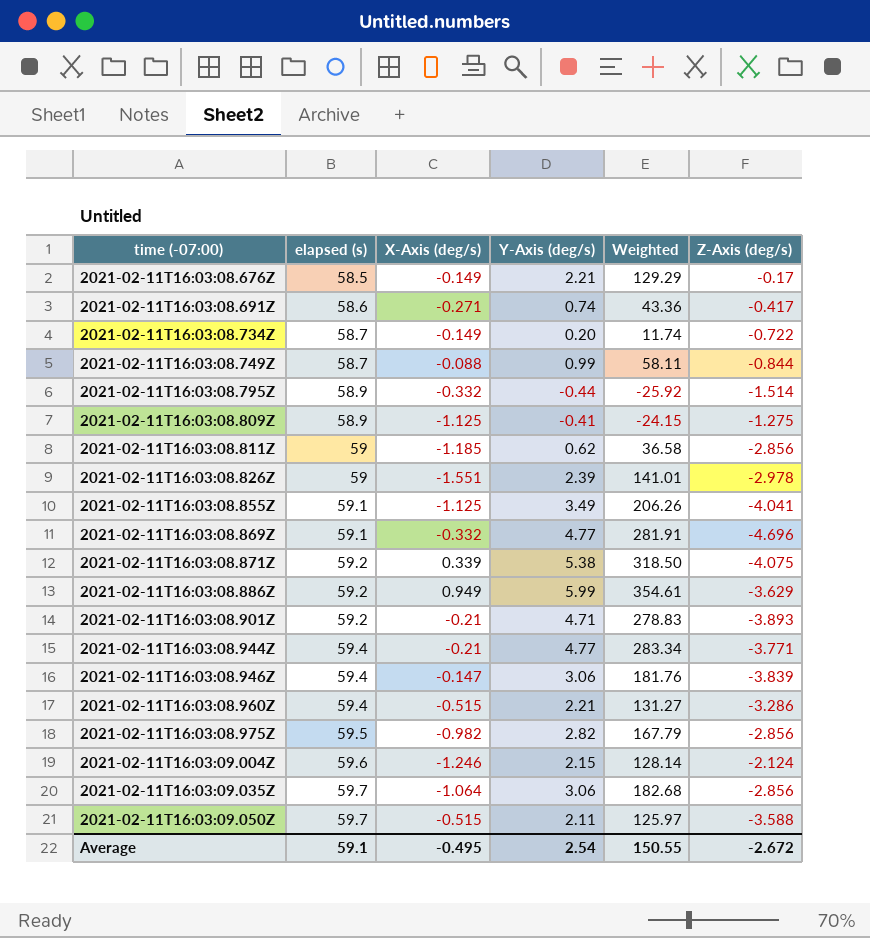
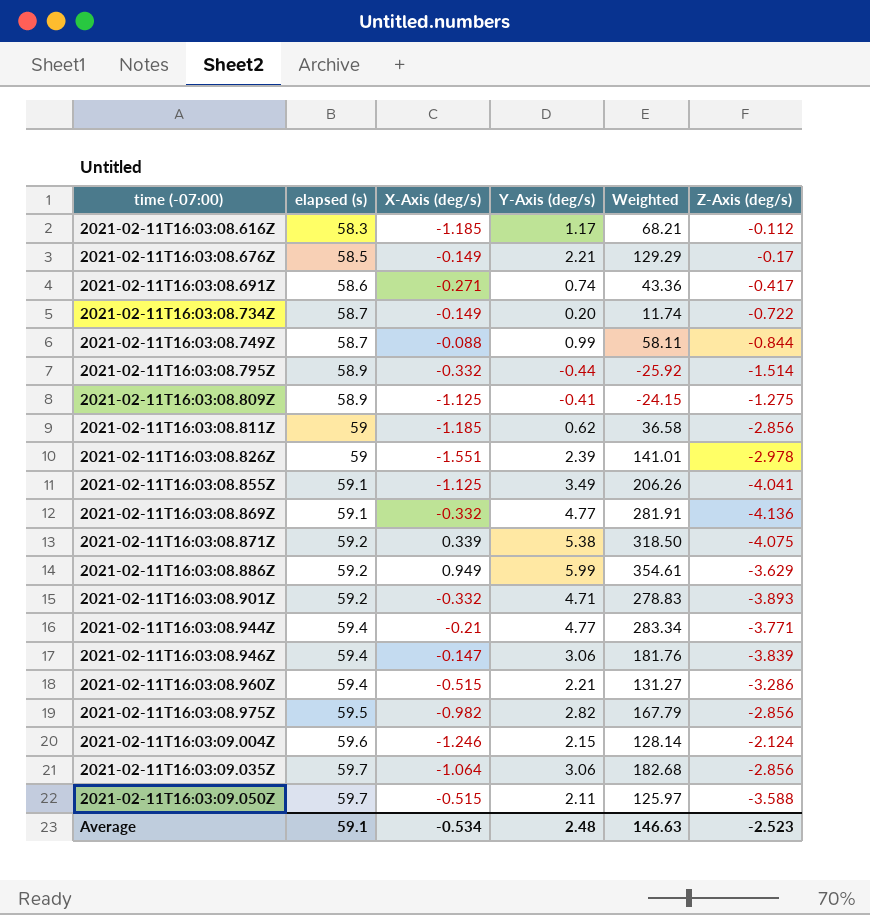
row 2021-02-11T16:03:08.616Z: none -> 58.3 | -1.185 | 1.17 | 68.21 | -0.112
2021-02-11T16:03:08.869Z | Z-Axis (deg/s): -4.696 -> -4.136
2021-02-11T16:03:08.901Z | X-Axis (deg/s): -0.21 -> -0.332
Average | X-Axis (deg/s): -0.495 -> -0.534
Average | Y-Axis (deg/s): 2.54 -> 2.48
Average | Weighted: 150.55 -> 146.63
Average | Z-Axis (deg/s): -2.672 -> -2.523

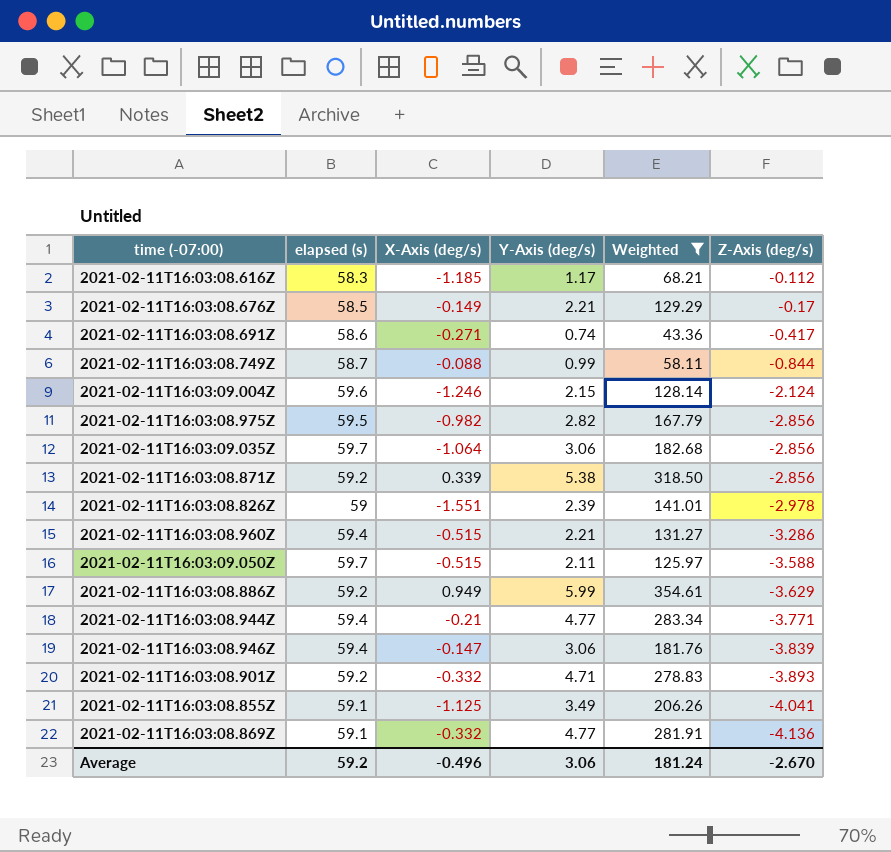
filter: none -> Weighted >= 43.36
row order: time (-07:00) ascending -> Z-Axis (deg/s) descending
2021-02-11T16:03:08.871Z | Z-Axis (deg/s): -4.075 -> -2.856
Average | elapsed (s): 59.1 -> 59.2
Average | X-Axis (deg/s): -0.534 -> -0.496
Average | Y-Axis (deg/s): 2.48 -> 3.06
Average | Weighted: 146.63 -> 181.24
Average | Z-Axis (deg/s): -2.523 -> -2.670

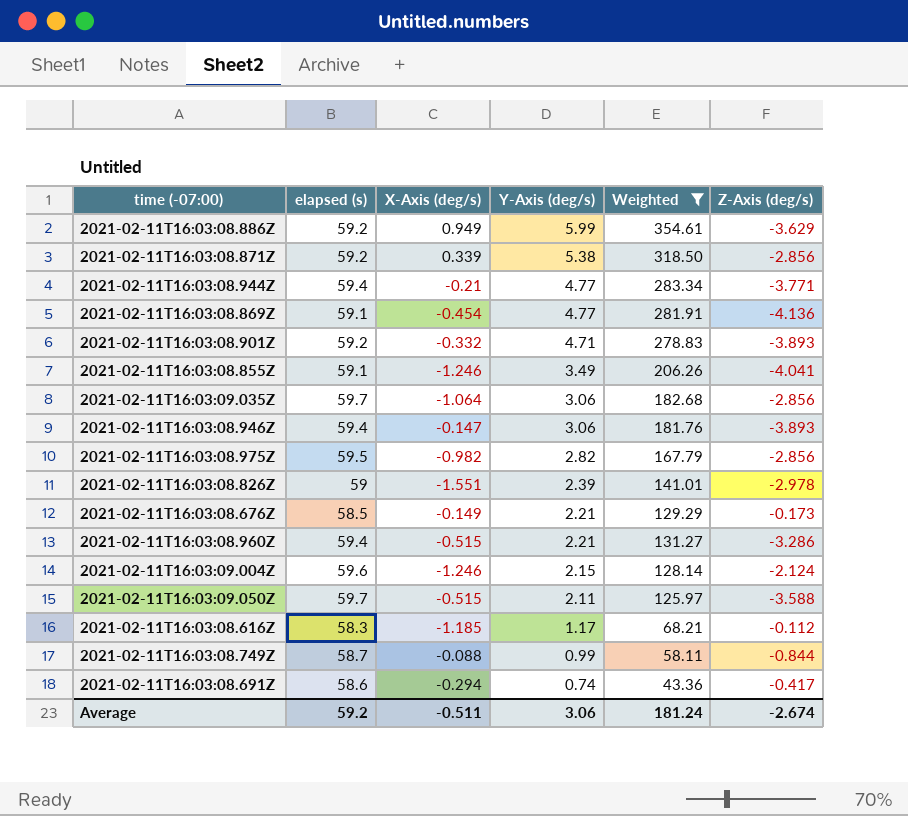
row order: Z-Axis (deg/s) descending -> Y-Axis (deg/s) descending
2021-02-11T16:03:08.869Z | X-Axis (deg/s): -0.332 -> -0.454
2021-02-11T16:03:08.855Z | X-Axis (deg/s): -1.125 -> -1.246
2021-02-11T16:03:08.946Z | Z-Axis (deg/s): -3.839 -> -3.893
2021-02-11T16:03:08.676Z | Z-Axis (deg/s): -0.17 -> -0.173
2021-02-11T16:03:08.691Z | X-Axis (deg/s): -0.271 -> -0.294
Average | X-Axis (deg/s): -0.496 -> -0.511
Average | Z-Axis (deg/s): -2.670 -> -2.674

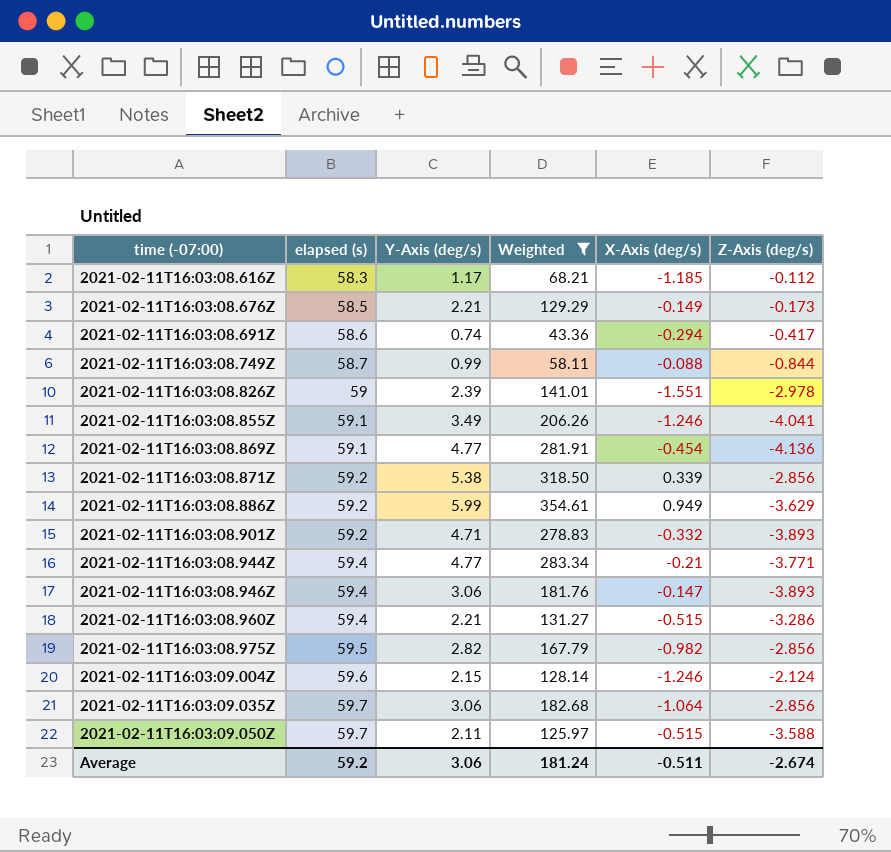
row order: Y-Axis (deg/s) descending -> time (-07:00) ascending
column X-Axis (deg/s) | position: 3 -> 5

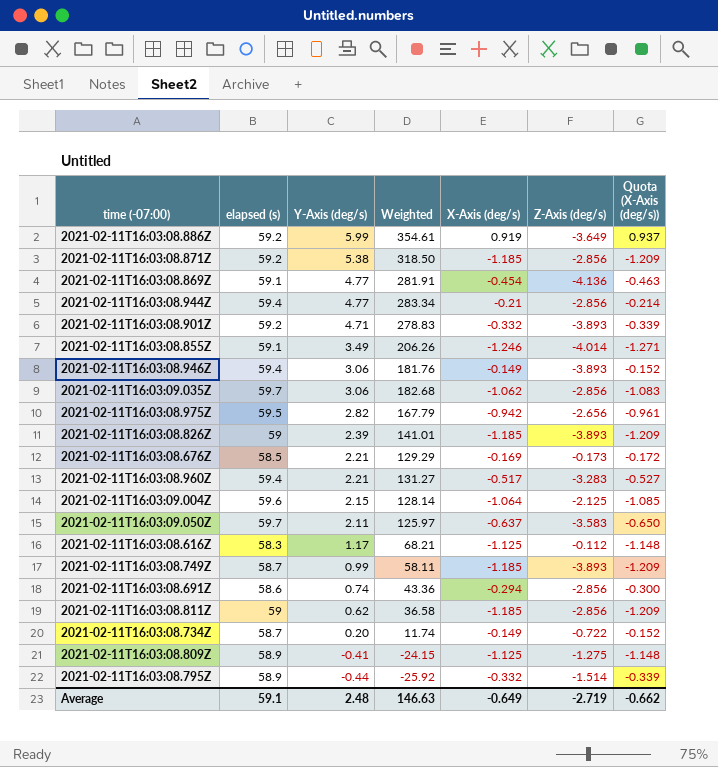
filter: Weighted >= 43.36 -> none
row order: time (-07:00) ascending -> Y-Axis (deg/s) descending
column Quota (X-Axis (deg/s)) | formula: none -> [X-Axis (deg/s)] * 1.02
2021-02-11T16:03:08.886Z | X-Axis (deg/s): 0.949 -> 0.919
2021-02-11T16:03:08.886Z | Z-Axis (deg/s): -3.629 -> -3.649
2021-02-11T16:03:08.871Z | X-Axis (deg/s): 0.339 -> -1.185
2021-02-11T16:03:08.944Z | Z-Axis (deg/s): -3.771 -> -2.856
2021-02-11T16:03:08.855Z | Z-Axis (deg/s): -4.041 -> -4.014
2021-02-11T16:03:08.946Z | X-Axis (deg/s): -0.147 -> -0.149
2021-02-11T16:03:09.035Z | X-Axis (deg/s): -1.064 -> -1.062
2021-02-11T16:03:08.975Z | X-Axis (deg/s): -0.982 -> -0.942
2021-02-11T16:03:08.975Z | Z-Axis (deg/s): -2.856 -> -2.656
2021-02-11T16:03:08.826Z | X-Axis (deg/s): -1.551 -> -1.185
2021-02-11T16:03:08.826Z | Z-Axis (deg/s): -2.978 -> -3.893
2021-02-11T16:03:08.676Z | X-Axis (deg/s): -0.149 -> -0.169
2021-02-11T16:03:08.960Z | X-Axis (deg/s): -0.515 -> -0.517
2021-02-11T16:03:08.960Z | Z-Axis (deg/s): -3.286 -> -3.283
2021-02-11T16:03:09.004Z | X-Axis (deg/s): -1.246 -> -1.064
2021-02-11T16:03:09.004Z | Z-Axis (deg/s): -2.124 -> -2.125
2021-02-11T16:03:09.050Z | X-Axis (deg/s): -0.515 -> -0.637
2021-02-11T16:03:09.050Z | Z-Axis (deg/s): -3.588 -> -3.583
2021-02-11T16:03:08.616Z | X-Axis (deg/s): -1.185 -> -1.125
2021-02-11T16:03:08.749Z | X-Axis (deg/s): -0.088 -> -1.185
2021-02-11T16:03:08.749Z | Z-Axis (deg/s): -0.844 -> -3.893
2021-02-11T16:03:08.691Z | Z-Axis (deg/s): -0.417 -> -2.856
Average | elapsed (s): 59.2 -> 59.1
Average | Y-Axis (deg/s): 3.06 -> 2.48
Average | Weighted: 181.24 -> 146.63
Average | X-Axis (deg/s): -0.511 -> -0.649
Average | Z-Axis (deg/s): -2.674 -> -2.719

